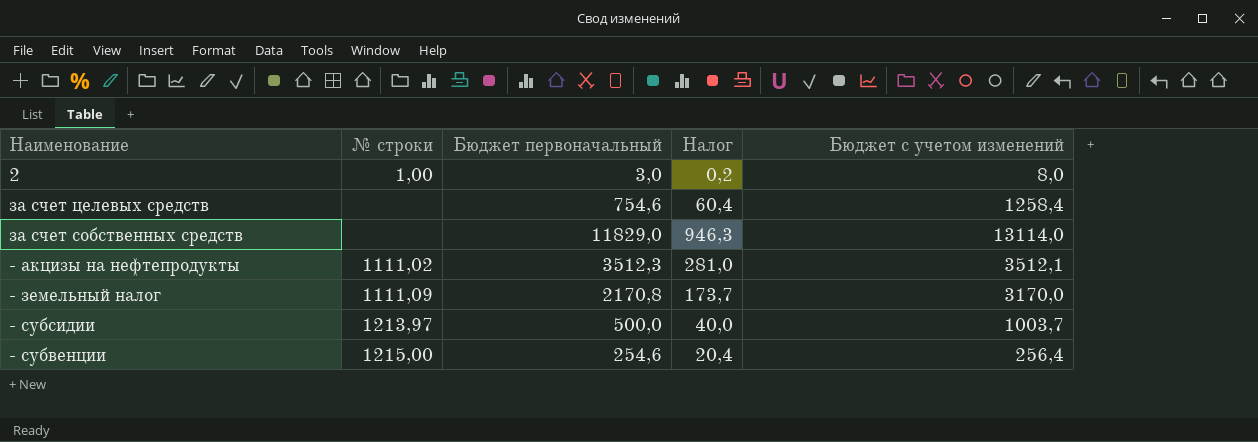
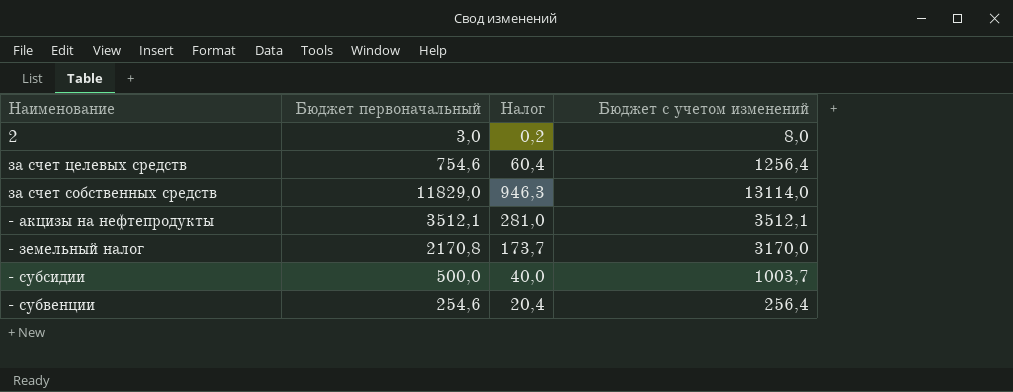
column № строки | position: 2 -> none
за счет целевых средств | Бюджет с учетом изменений: 1258,4 -> 1256,4
- акцизы на нефтепродукты | Бюджет первоначальный: 3512,3 -> 3512,1

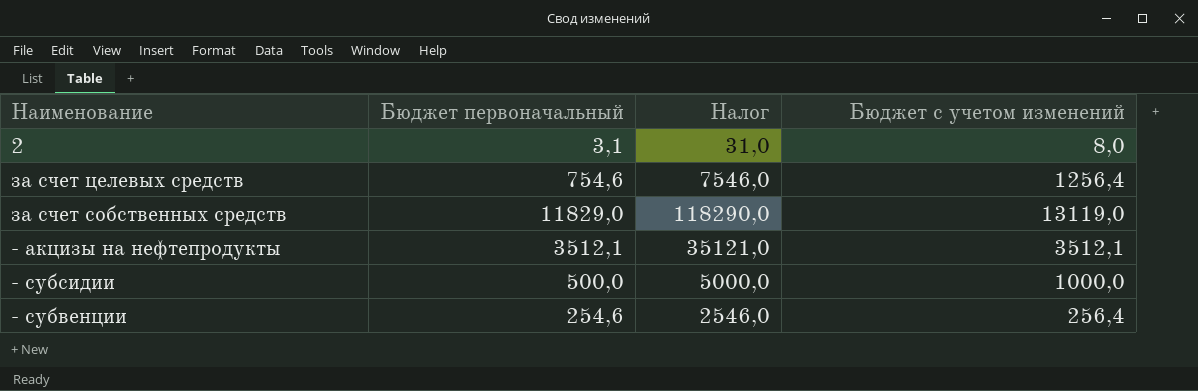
column Налог | formula: [Бюджет первоначальный] * 0,08 -> [Бюджет первоначальный] * 10
row - земельный налог: 2170,8 | 173,7 | 3170,0 -> none
2 | Бюджет первоначальный: 3,0 -> 3,1
за счет собственных средств | Бюджет с учетом изменений: 13114,0 -> 13119,0
- субсидии | Бюджет с учетом изменений: 1003,7 -> 1000,0

